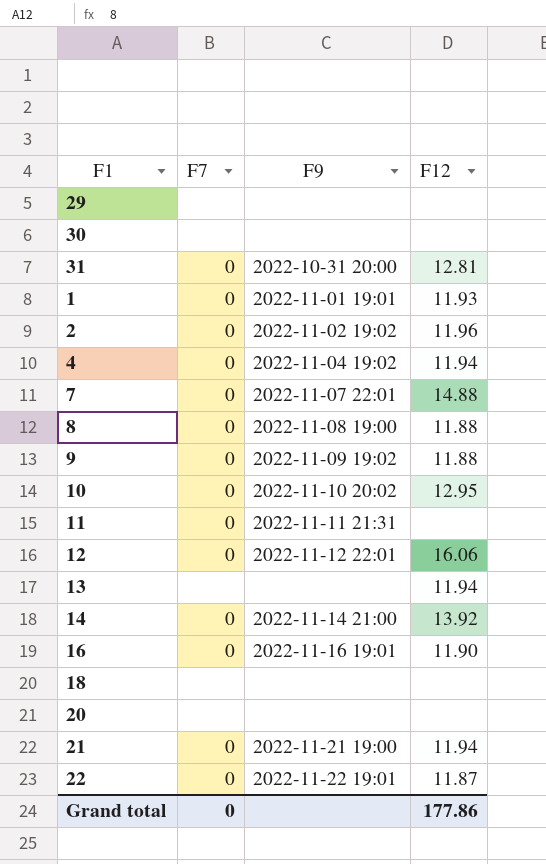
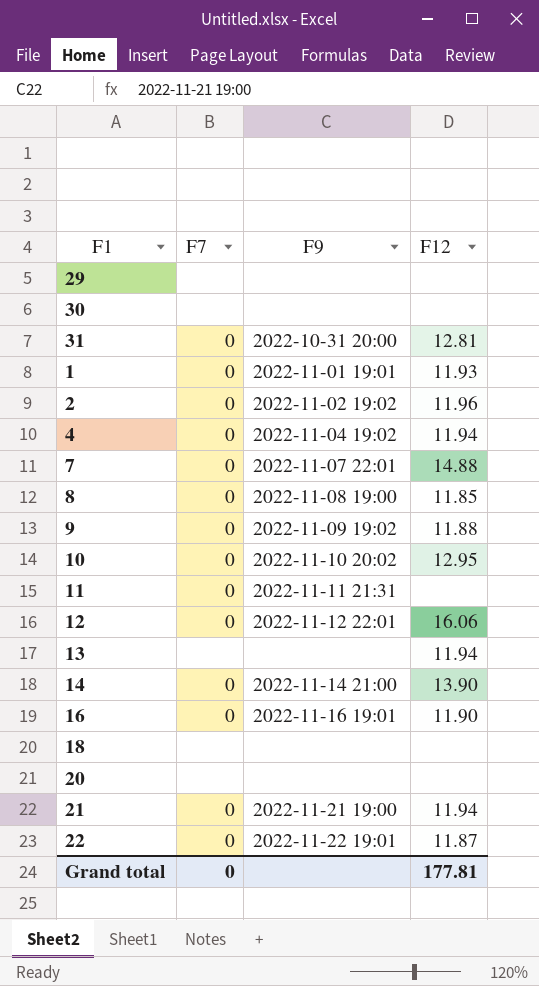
8 | F12: 11.88 -> 11.85
14 | F12: 13.92 -> 13.90
Grand total | F12: 177.86 -> 177.81

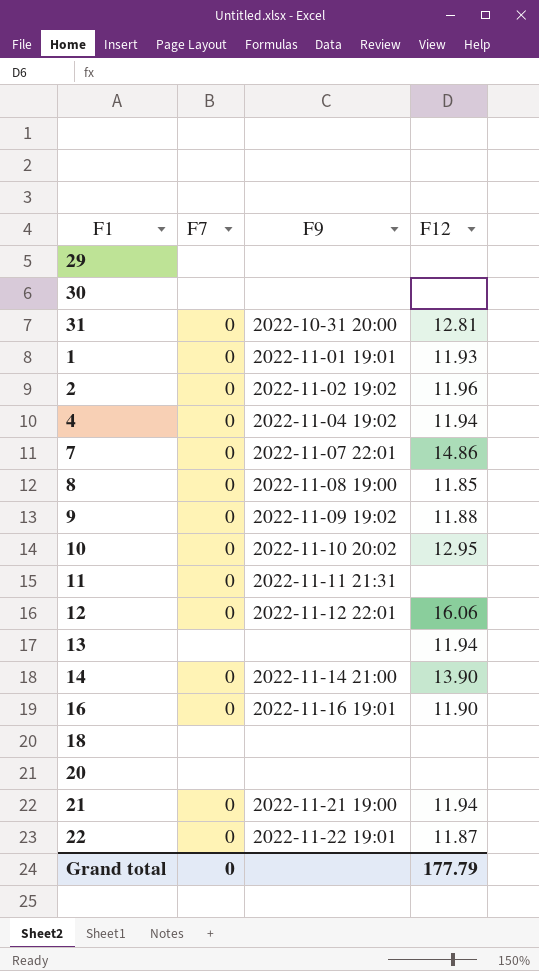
7 | F12: 14.88 -> 14.86
Grand total | F12: 177.81 -> 177.79

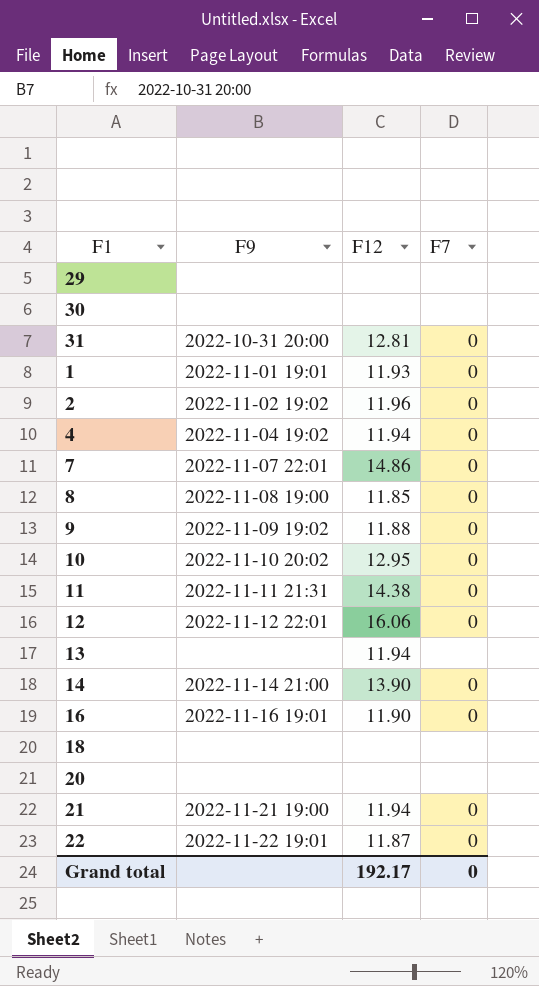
column F7 | position: 2 -> 4
11 | F12: none -> 14.38
Grand total | F12: 177.79 -> 192.17

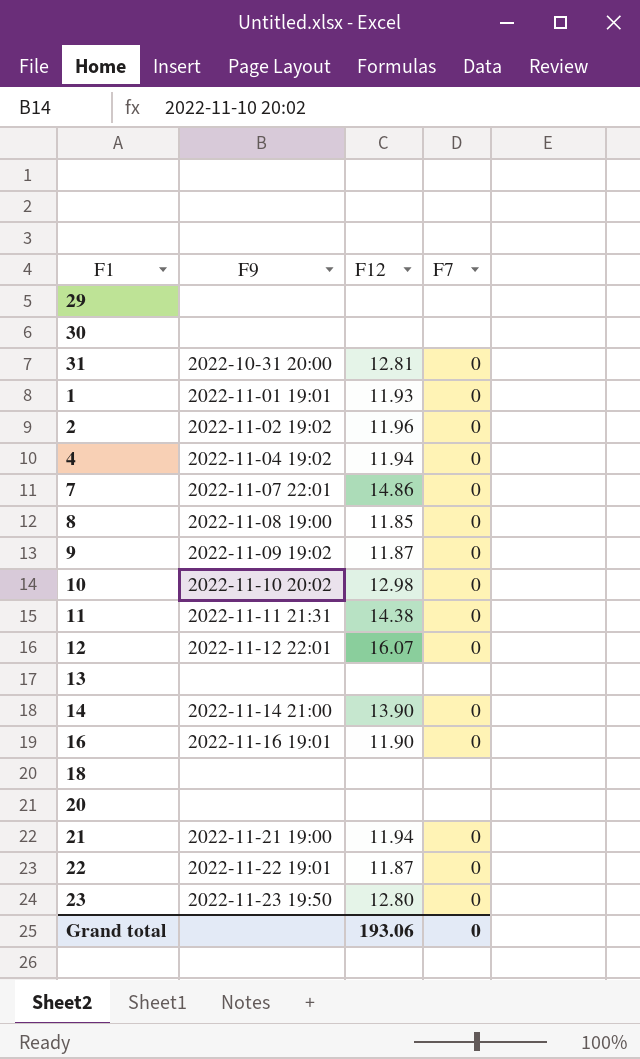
9 | F12: 11.88 -> 11.87
10 | F12: 12.95 -> 12.98
12 | F12: 16.06 -> 16.07
13 | F12: 11.94 -> none
row 23: none -> 2022-11-23 19:50 | 12.80 | 0
Grand total | F12: 192.17 -> 193.06

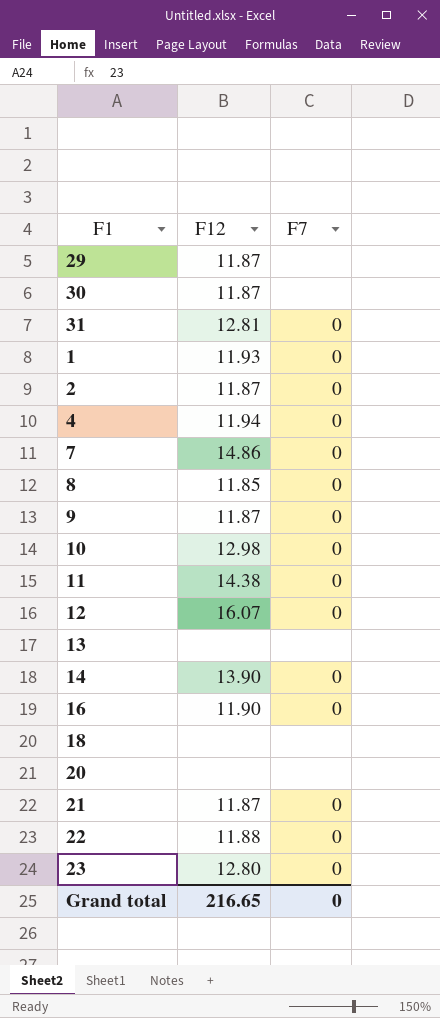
column F9 | position: 2 -> none
29 | F12: none -> 11.87
30 | F12: none -> 11.87
2 | F12: 11.96 -> 11.87
21 | F12: 11.94 -> 11.87
22 | F12: 11.87 -> 11.88
Grand total | F12: 193.06 -> 216.65

